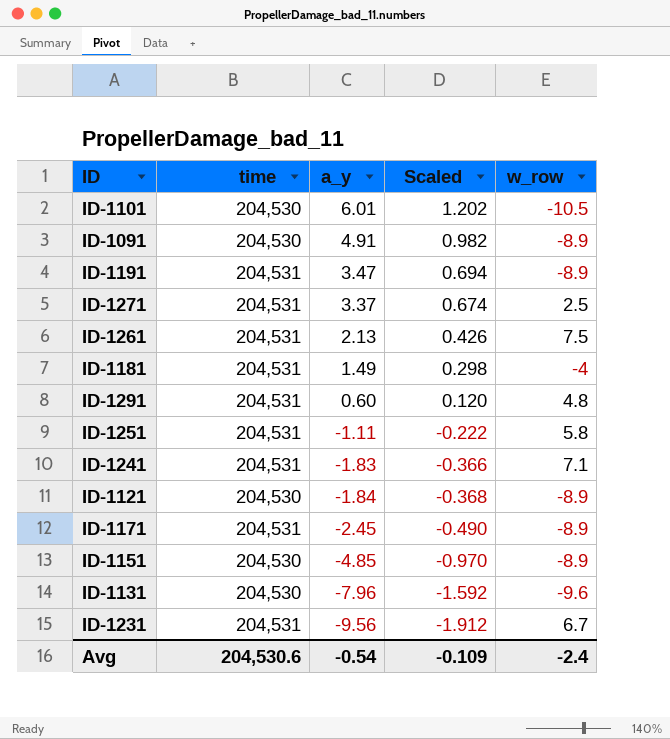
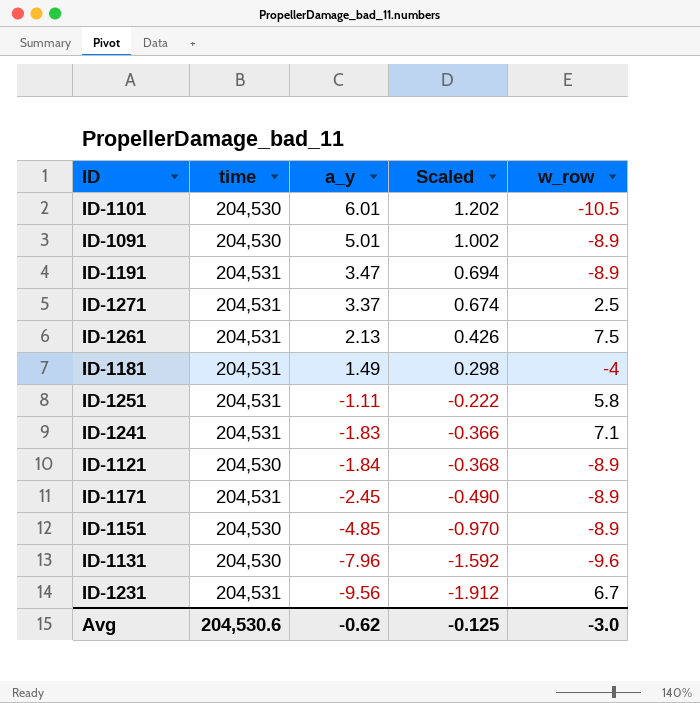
row ID-1291: 204,531 | 0.60 | 0.120 | 4.8 -> none
ID-1091 | a_y: 4.91 -> 5.01
ID-1091 | Scaled: 0.982 -> 1.002
Avg | a_y: -0.54 -> -0.62
Avg | Scaled: -0.109 -> -0.125
Avg | w_row: -2.4 -> -3.0

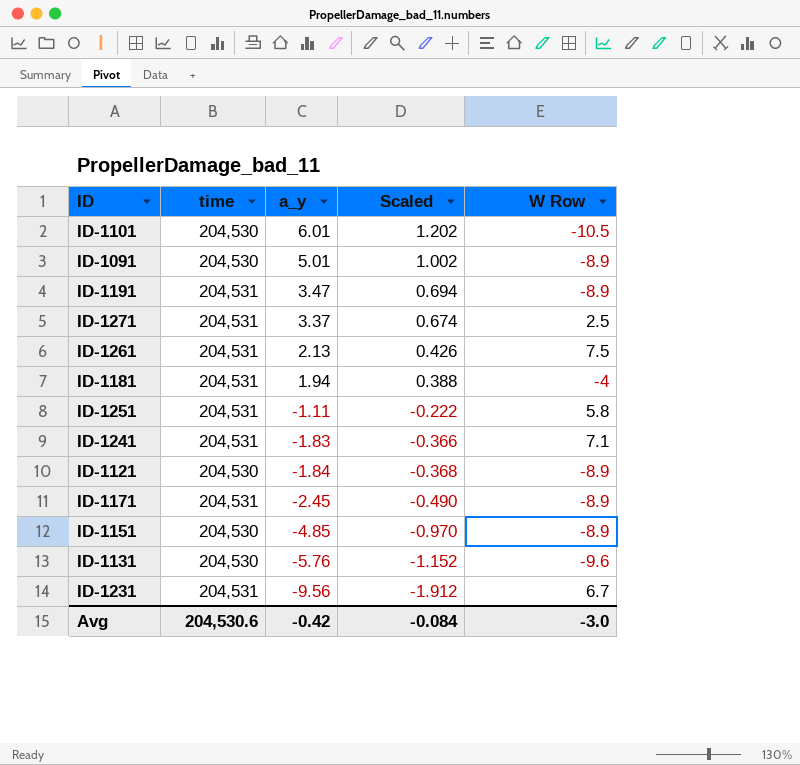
column name: w_row -> W Row
ID-1181 | a_y: 1.49 -> 1.94
ID-1181 | Scaled: 0.298 -> 0.388
ID-1131 | a_y: -7.96 -> -5.76
ID-1131 | Scaled: -1.592 -> -1.152
Avg | a_y: -0.62 -> -0.42
Avg | Scaled: -0.125 -> -0.084

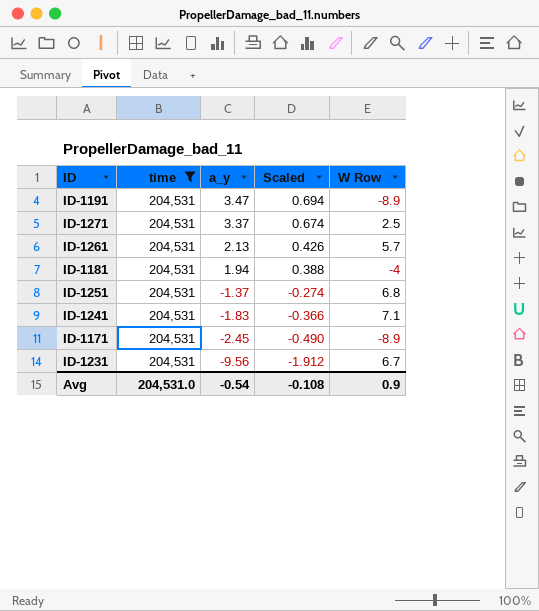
filter: none -> time = 204,531
ID-1261 | W Row: 7.5 -> 5.7
ID-1251 | a_y: -1.11 -> -1.37
ID-1251 | Scaled: -0.222 -> -0.274
ID-1251 | W Row: 5.8 -> 6.8
Avg | time: 204,530.6 -> 204,531.0
Avg | a_y: -0.42 -> -0.54
Avg | Scaled: -0.084 -> -0.108
Avg | W Row: -3.0 -> 0.9

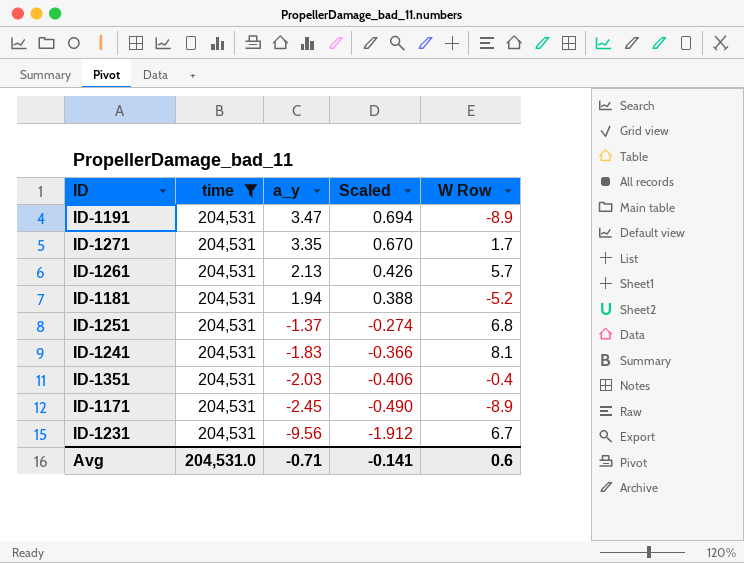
ID-1271 | a_y: 3.37 -> 3.35
ID-1271 | Scaled: 0.674 -> 0.670
ID-1271 | W Row: 2.5 -> 1.7
ID-1181 | W Row: -4 -> -5.2
ID-1241 | W Row: 7.1 -> 8.1
row ID-1351: none -> 204,531 | -2.03 | -0.406 | -0.4
Avg | a_y: -0.54 -> -0.71
Avg | Scaled: -0.108 -> -0.141
Avg | W Row: 0.9 -> 0.6

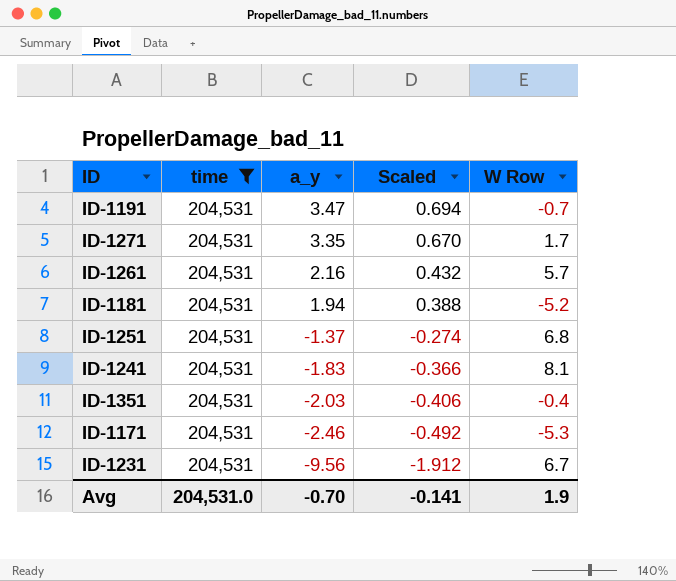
ID-1191 | W Row: -8.9 -> -0.7
ID-1261 | a_y: 2.13 -> 2.16
ID-1261 | Scaled: 0.426 -> 0.432
ID-1171 | a_y: -2.45 -> -2.46
ID-1171 | Scaled: -0.490 -> -0.492
ID-1171 | W Row: -8.9 -> -5.3
Avg | a_y: -0.71 -> -0.70
Avg | W Row: 0.6 -> 1.9

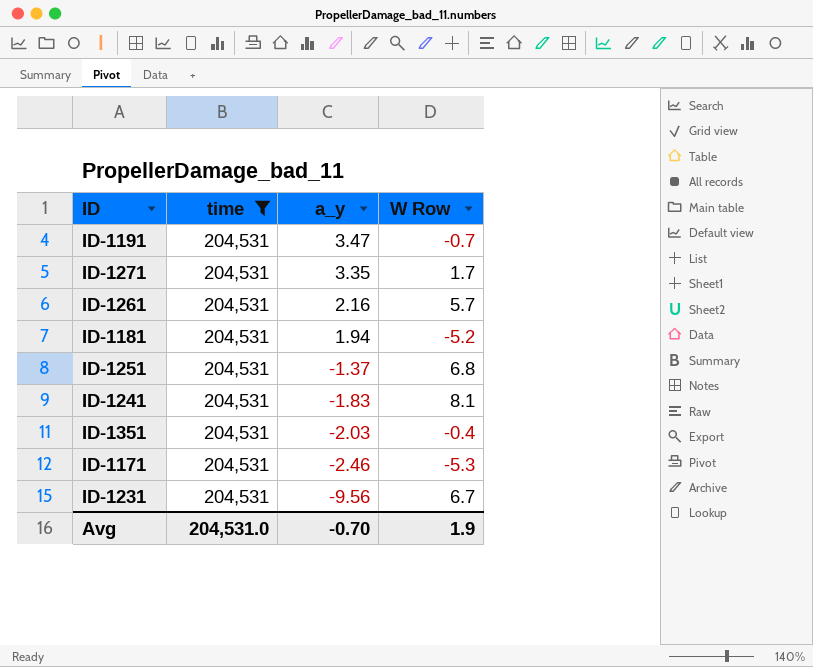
column Scaled | formula: [a_y] * 0.2 -> none

